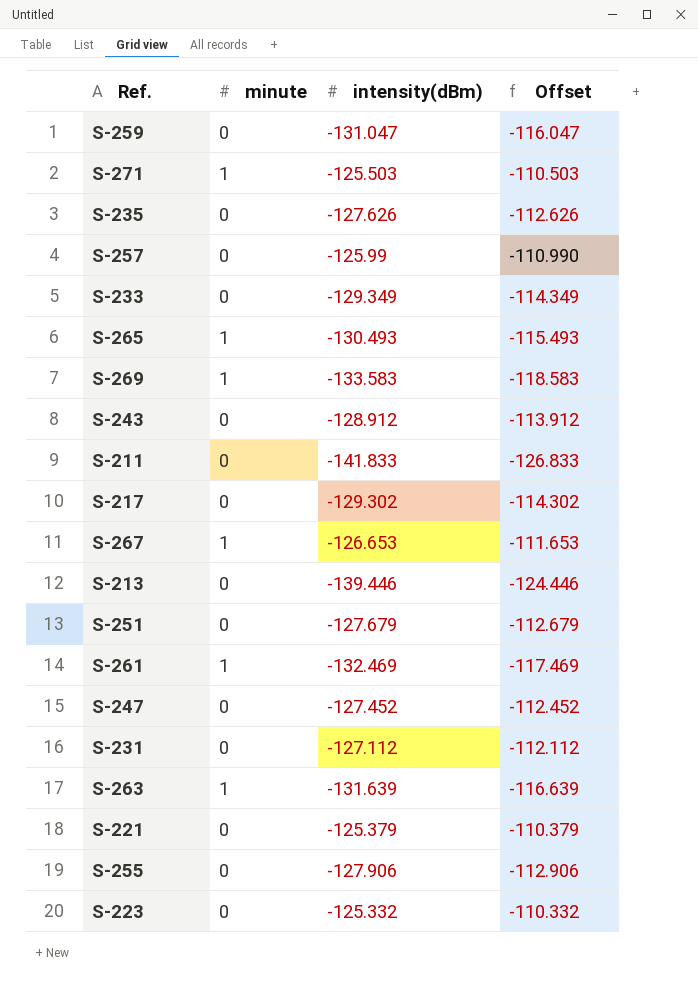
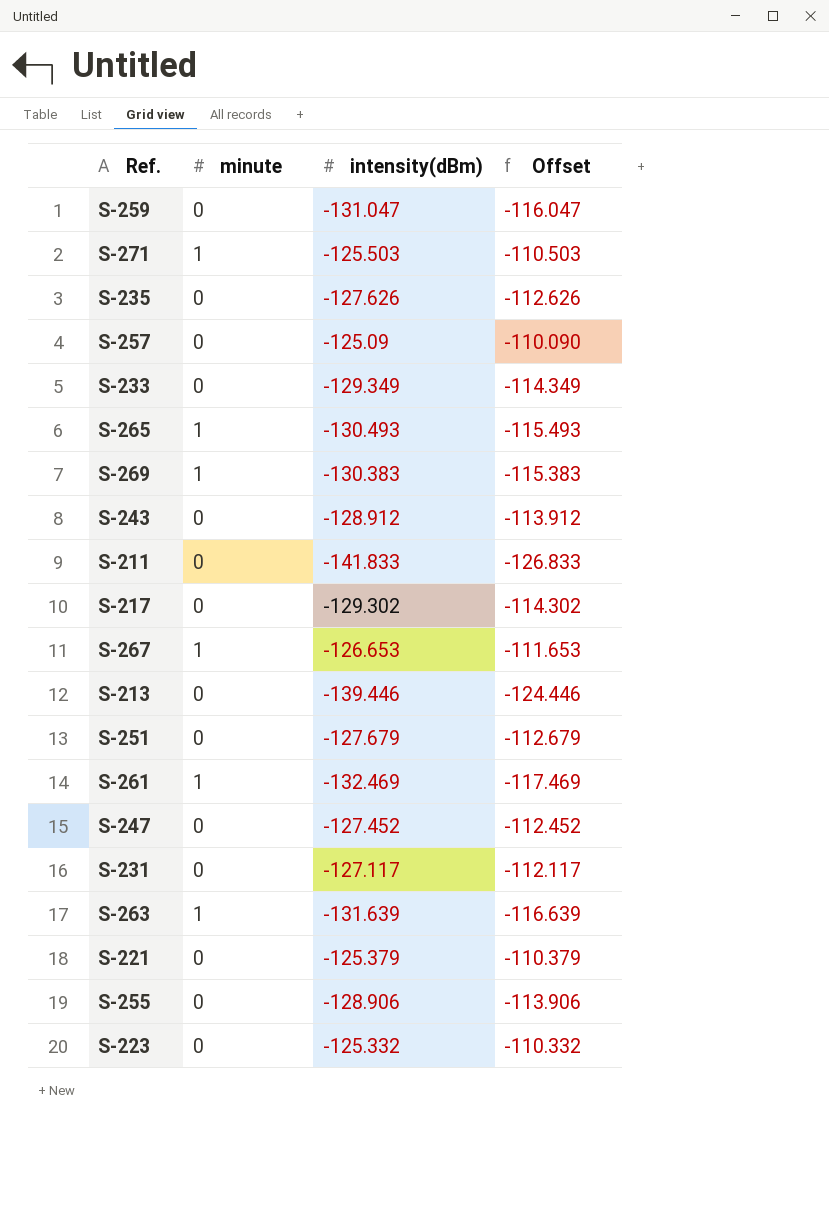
S-257 | intensity(dBm): -125.99 -> -125.09
S-257 | Offset: -110.990 -> -110.090
S-269 | intensity(dBm): -133.583 -> -130.383
S-269 | Offset: -118.583 -> -115.383
S-231 | intensity(dBm): -127.112 -> -127.117
S-231 | Offset: -112.112 -> -112.117
S-255 | intensity(dBm): -127.906 -> -128.906
S-255 | Offset: -112.906 -> -113.906

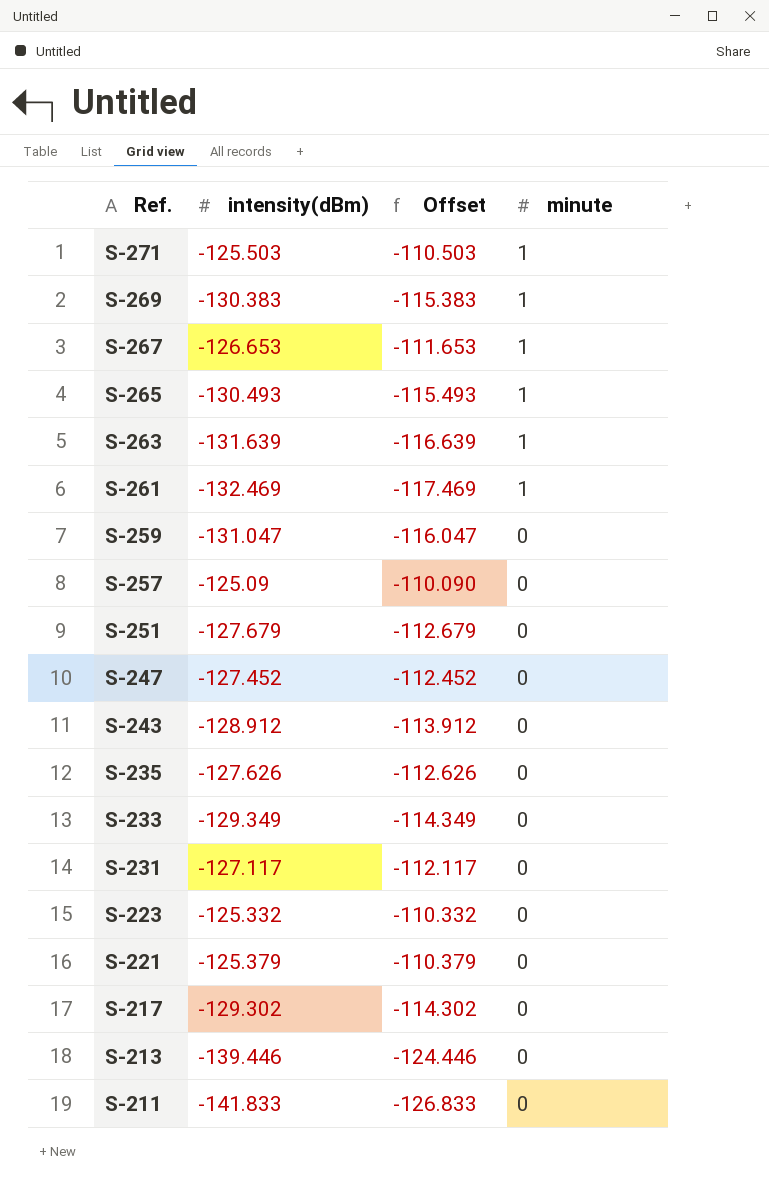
row order: none -> Ref. descending
column minute | position: 2 -> 4
row S-255: 0 | -128.906 | -113.906 -> none

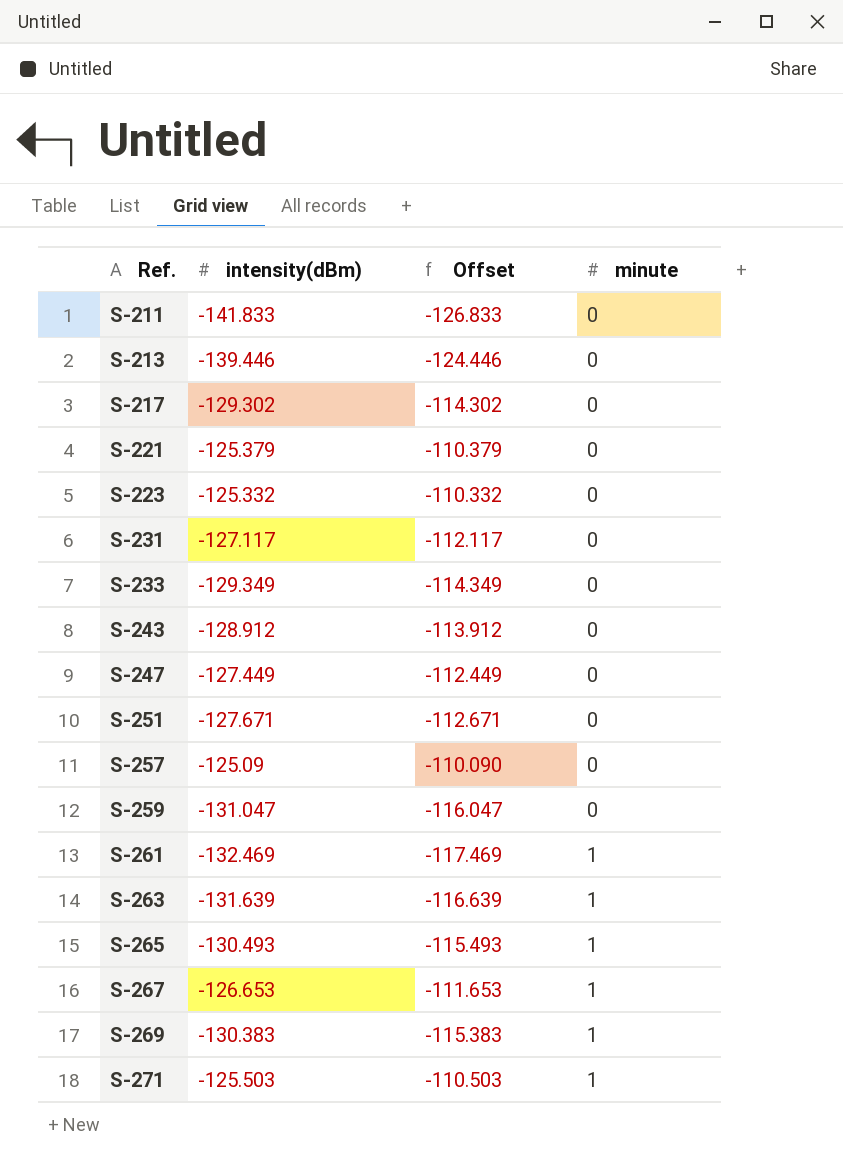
row order: Ref. descending -> Ref. ascending
row S-235: -127.626 | -112.626 | 0 -> none
S-247 | intensity(dBm): -127.452 -> -127.449
S-247 | Offset: -112.452 -> -112.449
S-251 | intensity(dBm): -127.679 -> -127.671
S-251 | Offset: -112.679 -> -112.671

